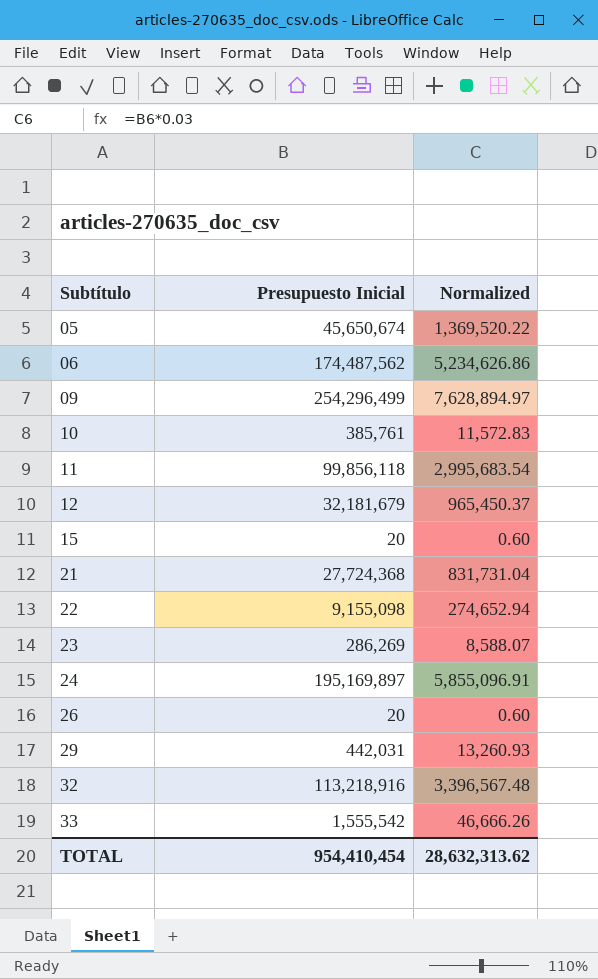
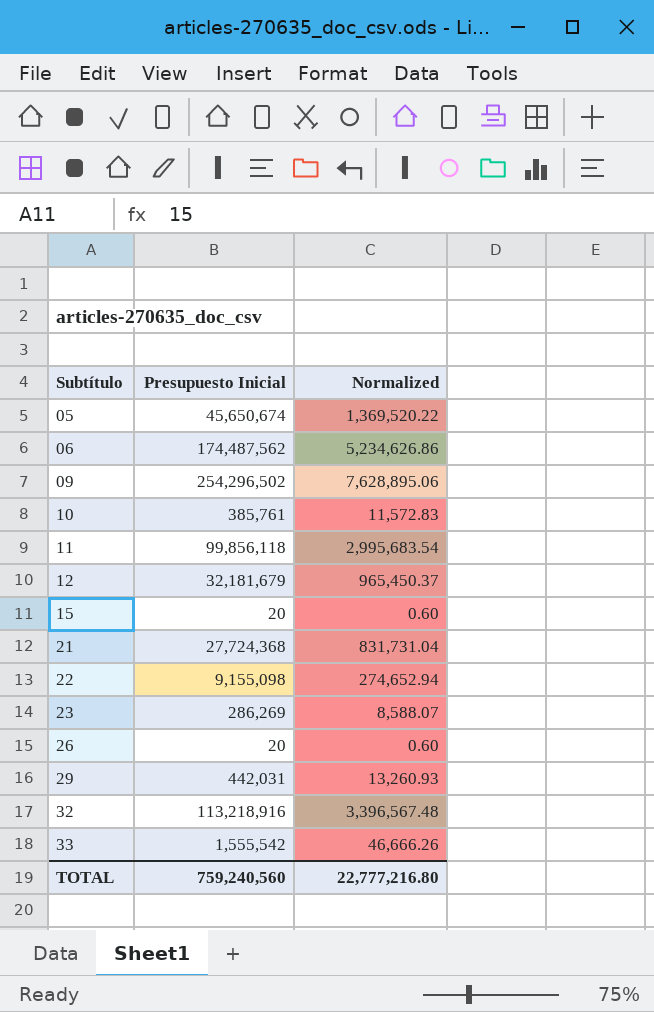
row 24: 195,169,897 | 5,855,096.91 -> none
09 | Presupuesto Inicial: 254,296,499 -> 254,296,502
09 | Normalized: 7,628,894.97 -> 7,628,895.06
TOTAL | Presupuesto Inicial: 954,410,454 -> 759,240,560
TOTAL | Normalized: 28,632,313.62 -> 22,777,216.80

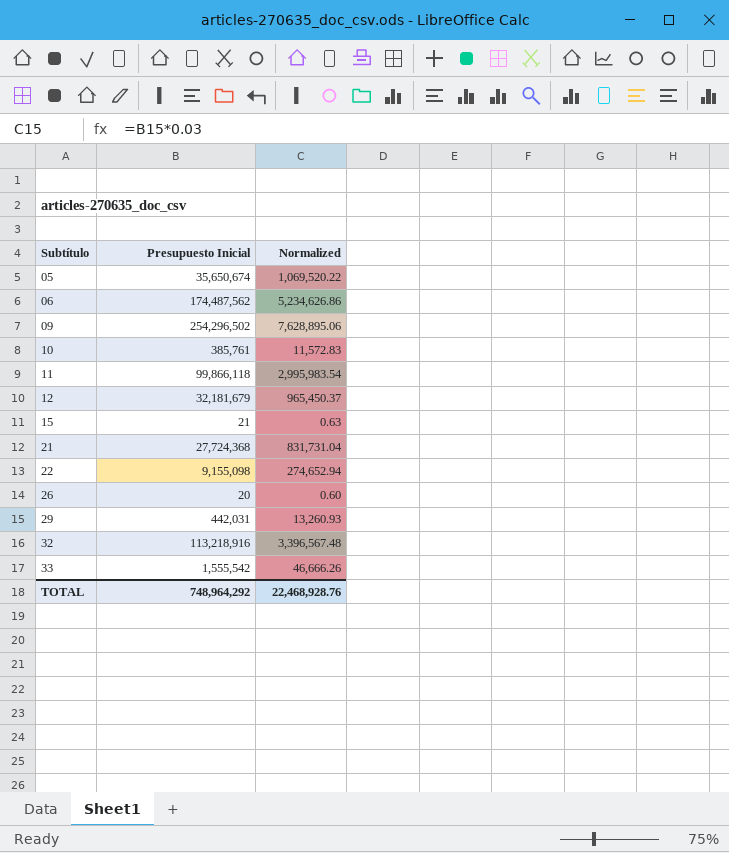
row 23: 286,269 | 8,588.07 -> none
05 | Presupuesto Inicial: 45,650,674 -> 35,650,674
05 | Normalized: 1,369,520.22 -> 1,069,520.22
11 | Presupuesto Inicial: 99,856,118 -> 99,866,118
11 | Normalized: 2,995,683.54 -> 2,995,983.54
15 | Presupuesto Inicial: 20 -> 21
15 | Normalized: 0.60 -> 0.63
TOTAL | Presupuesto Inicial: 759,240,560 -> 748,964,292
TOTAL | Normalized: 22,777,216.80 -> 22,468,928.76

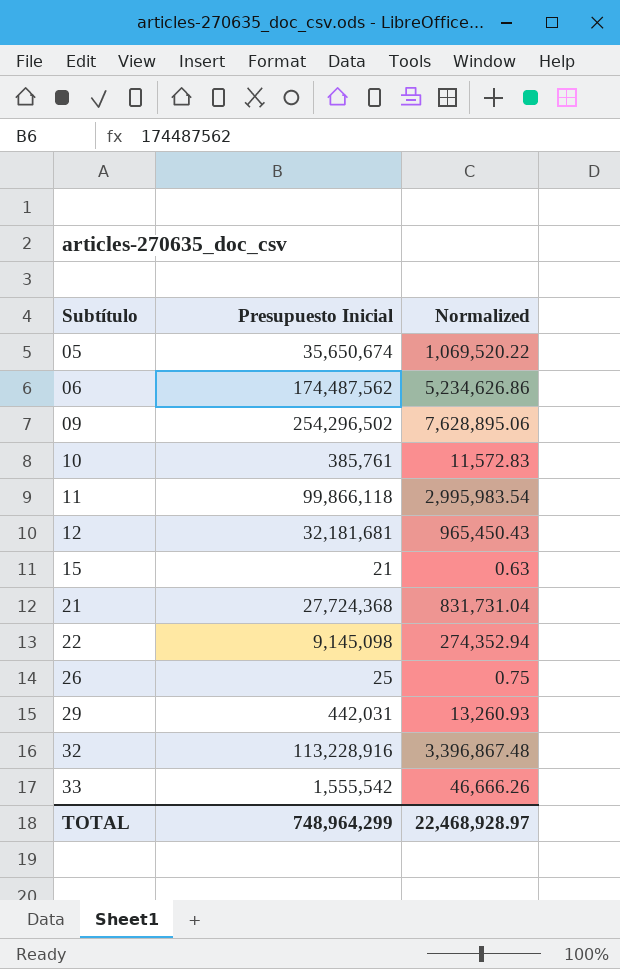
12 | Presupuesto Inicial: 32,181,679 -> 32,181,681
12 | Normalized: 965,450.37 -> 965,450.43
22 | Presupuesto Inicial: 9,155,098 -> 9,145,098
22 | Normalized: 274,652.94 -> 274,352.94
26 | Presupuesto Inicial: 20 -> 25
26 | Normalized: 0.60 -> 0.75
32 | Presupuesto Inicial: 113,218,916 -> 113,228,916
32 | Normalized: 3,396,567.48 -> 3,396,867.48
TOTAL | Presupuesto Inicial: 748,964,292 -> 748,964,299
TOTAL | Normalized: 22,468,928.76 -> 22,468,928.97

